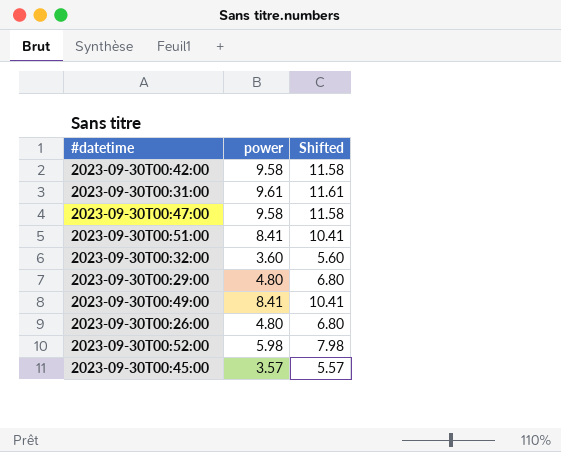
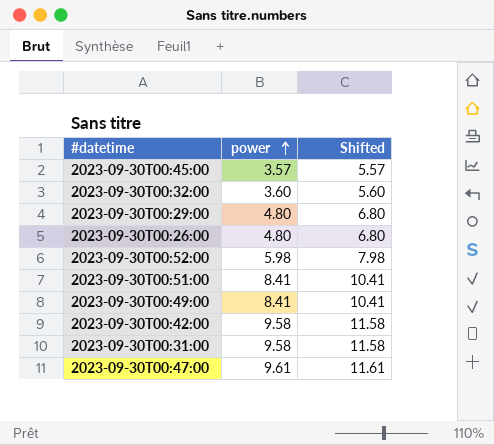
row order: none -> power ascending
2023-09-30T00:31:00 | power: 9.61 -> 9.58
2023-09-30T00:31:00 | Shifted: 11.61 -> 11.58
2023-09-30T00:47:00 | power: 9.58 -> 9.61
2023-09-30T00:47:00 | Shifted: 11.58 -> 11.61

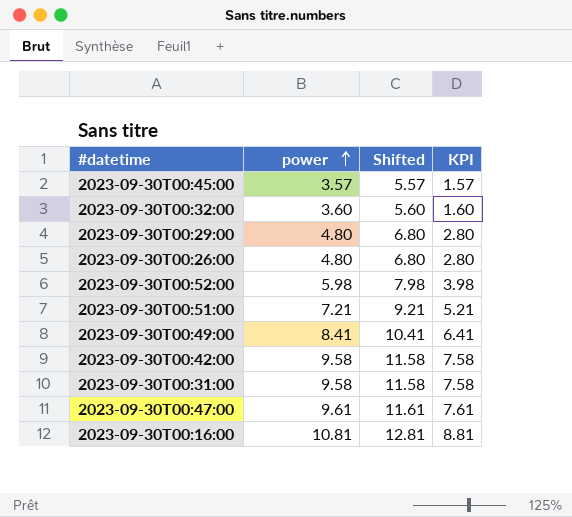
column KPI | formula: none -> [power] - 2
2023-09-30T00:51:00 | power: 8.41 -> 7.21
2023-09-30T00:51:00 | Shifted: 10.41 -> 9.21
row 2023-09-30T00:16:00: none -> 10.81 | 12.81 | 8.81

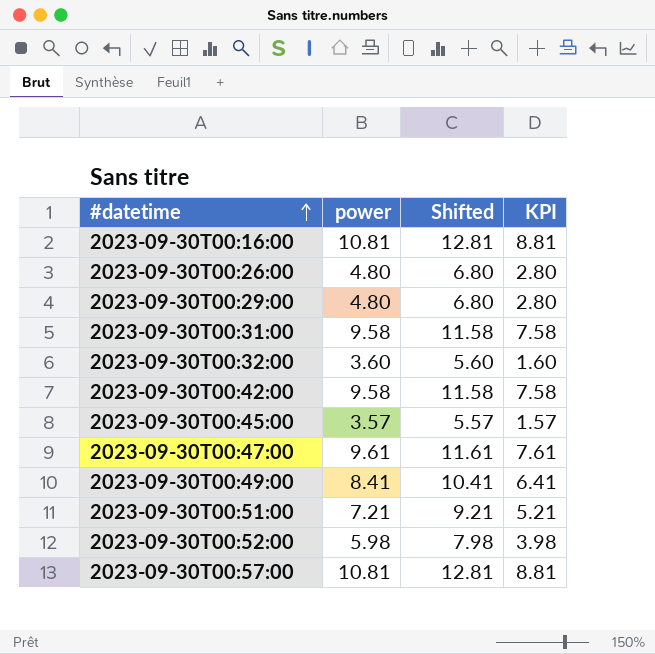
row order: power ascending -> #datetime ascending
row 2023-09-30T00:57:00: none -> 10.81 | 12.81 | 8.81

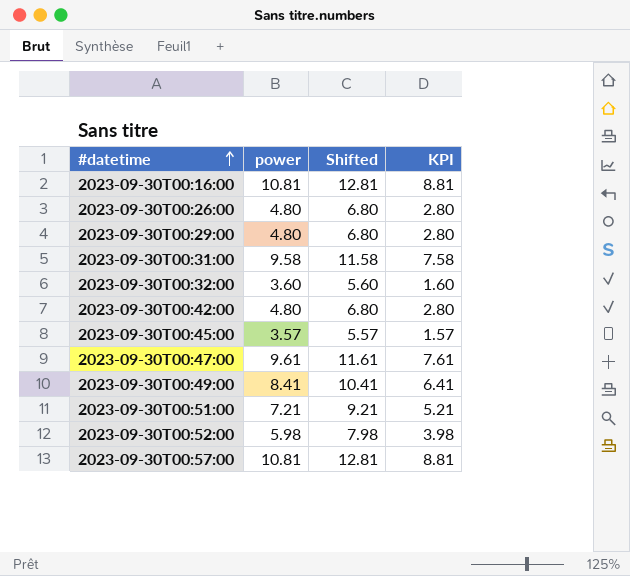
2023-09-30T00:42:00 | power: 9.58 -> 4.80
2023-09-30T00:42:00 | Shifted: 11.58 -> 6.80
2023-09-30T00:42:00 | KPI: 7.58 -> 2.80

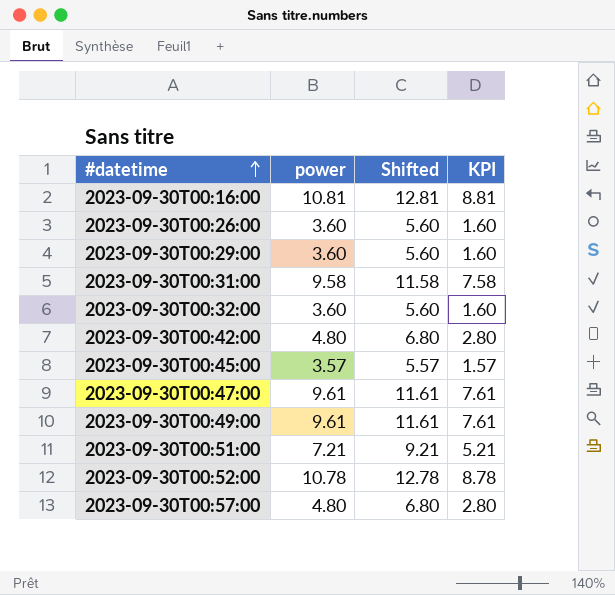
2023-09-30T00:26:00 | power: 4.80 -> 3.60
2023-09-30T00:26:00 | Shifted: 6.80 -> 5.60
2023-09-30T00:26:00 | KPI: 2.80 -> 1.60
2023-09-30T00:29:00 | power: 4.80 -> 3.60
2023-09-30T00:29:00 | Shifted: 6.80 -> 5.60
2023-09-30T00:29:00 | KPI: 2.80 -> 1.60
2023-09-30T00:49:00 | power: 8.41 -> 9.61
2023-09-30T00:49:00 | Shifted: 10.41 -> 11.61
2023-09-30T00:49:00 | KPI: 6.41 -> 7.61
2023-09-30T00:52:00 | power: 5.98 -> 10.78
2023-09-30T00:52:00 | Shifted: 7.98 -> 12.78
2023-09-30T00:52:00 | KPI: 3.98 -> 8.78
2023-09-30T00:57:00 | power: 10.81 -> 4.80
2023-09-30T00:57:00 | Shifted: 12.81 -> 6.80
2023-09-30T00:57:00 | KPI: 8.81 -> 2.80

